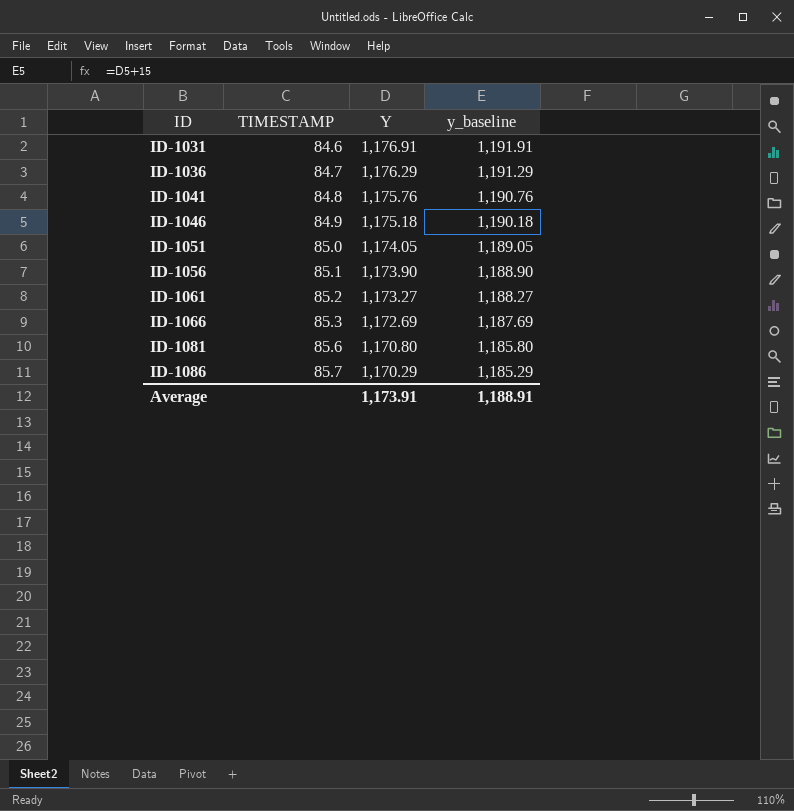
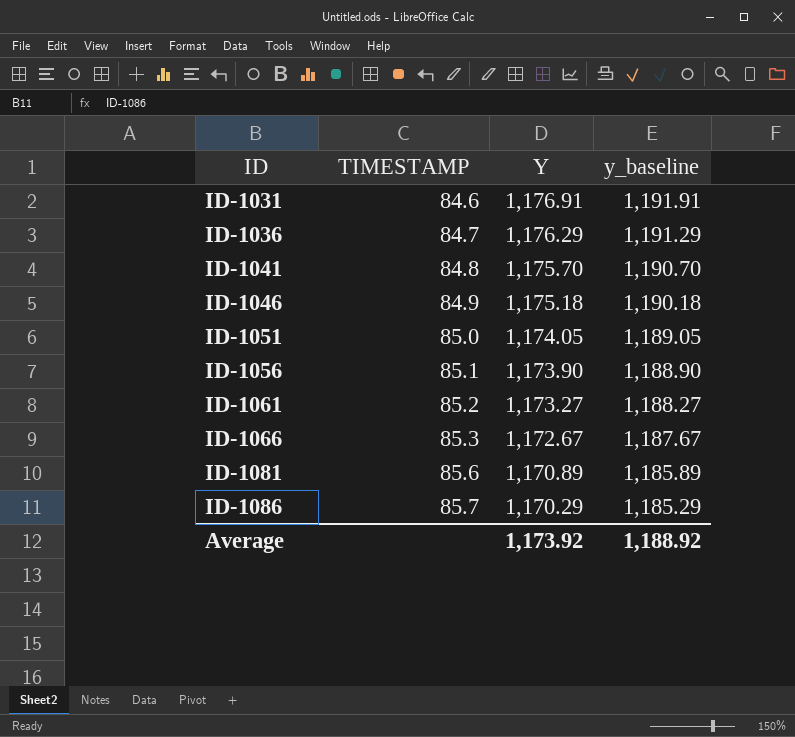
ID-1041 | Y: 1,175.76 -> 1,175.70
ID-1041 | y_baseline: 1,190.76 -> 1,190.70
ID-1066 | Y: 1,172.69 -> 1,172.67
ID-1066 | y_baseline: 1,187.69 -> 1,187.67
ID-1081 | Y: 1,170.80 -> 1,170.89
ID-1081 | y_baseline: 1,185.80 -> 1,185.89
Average | Y: 1,173.91 -> 1,173.92
Average | y_baseline: 1,188.91 -> 1,188.92

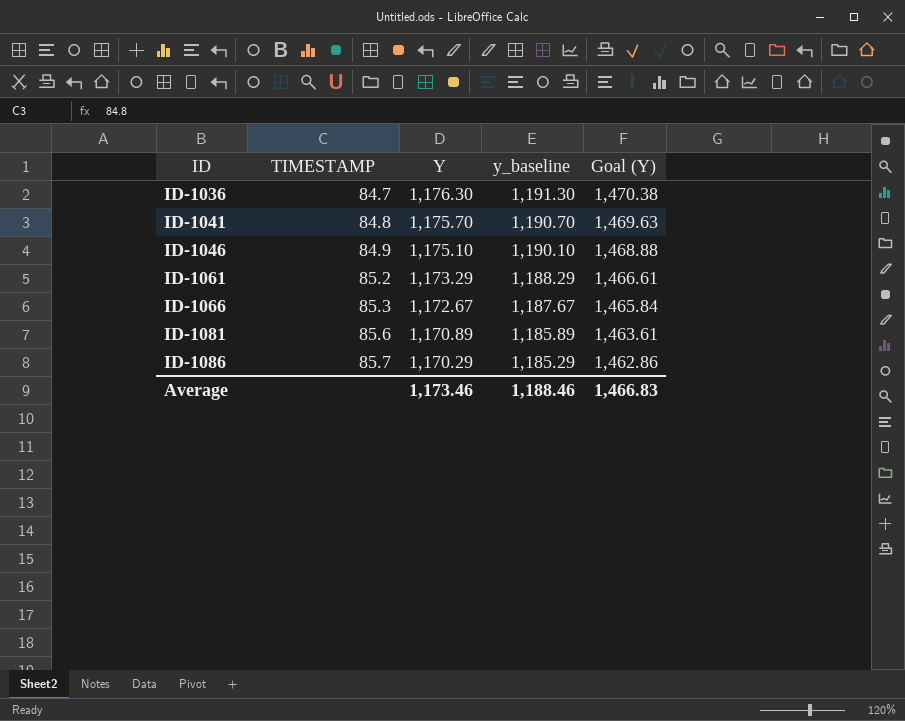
column Goal (Y) | formula: none -> [Y] * 1.25
row ID-1031: 84.6 | 1,176.91 | 1,191.91 -> none
row ID-1051: 85.0 | 1,174.05 | 1,189.05 -> none
row ID-1056: 85.1 | 1,173.90 | 1,188.90 -> none
ID-1036 | Y: 1,176.29 -> 1,176.30
ID-1036 | y_baseline: 1,191.29 -> 1,191.30
ID-1046 | Y: 1,175.18 -> 1,175.10
ID-1046 | y_baseline: 1,190.18 -> 1,190.10
ID-1061 | Y: 1,173.27 -> 1,173.29
ID-1061 | y_baseline: 1,188.27 -> 1,188.29
Average | Y: 1,173.92 -> 1,173.46
Average | y_baseline: 1,188.92 -> 1,188.46

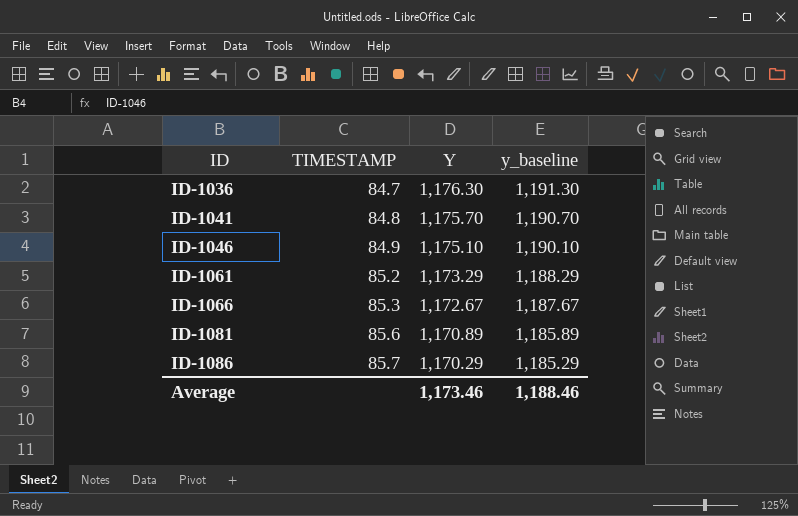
column Goal (Y) | formula: [Y] * 1.25 -> none

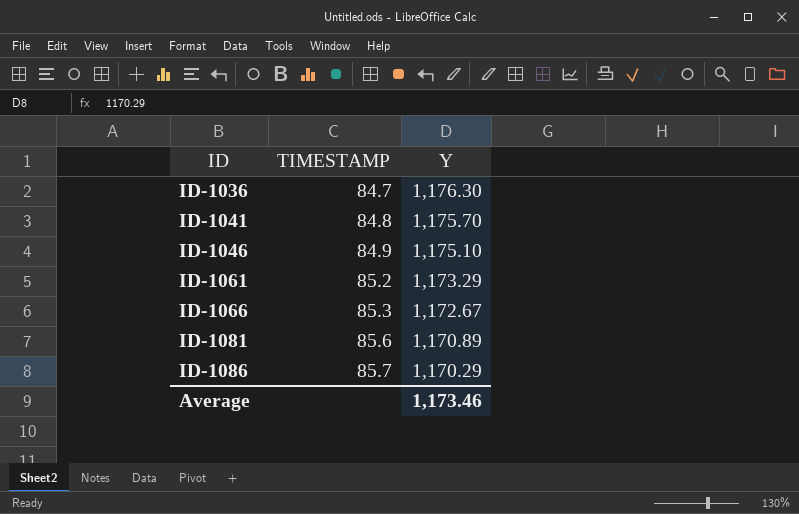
column y_baseline | formula: [Y] + 15 -> none

